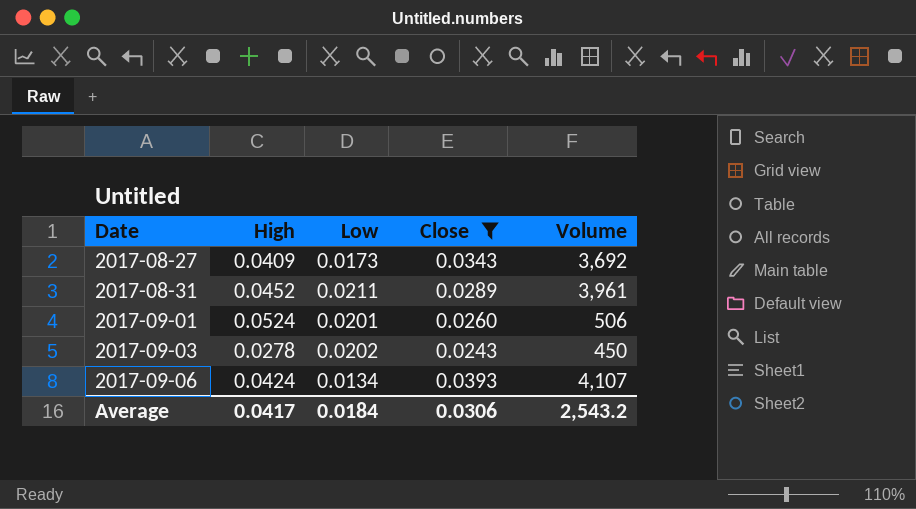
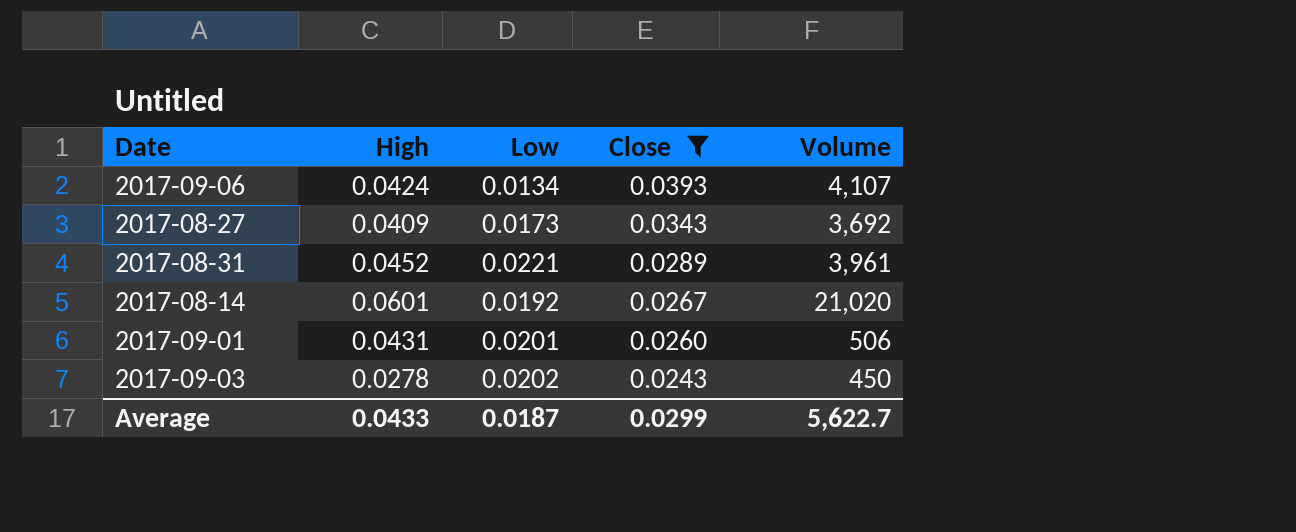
row order: Date ascending -> Close descending
2017-08-31 | Low: 0.0211 -> 0.0221
row 2017-08-14: none -> 0.0601 | 0.0192 | 0.0267 | 21,020
2017-09-01 | High: 0.0524 -> 0.0431
Average | High: 0.0417 -> 0.0433
Average | Low: 0.0184 -> 0.0187
Average | Close: 0.0306 -> 0.0299
Average | Volume: 2,543.2 -> 5,622.7

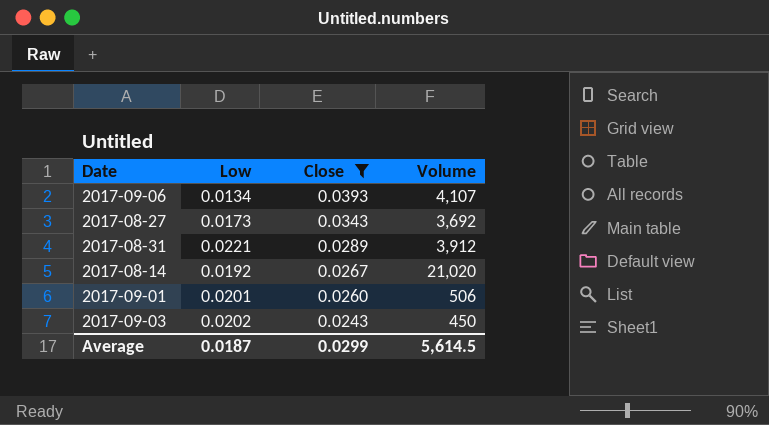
column High | position: 2 -> none
2017-08-31 | Volume: 3,961 -> 3,912
Average | Volume: 5,622.7 -> 5,614.5

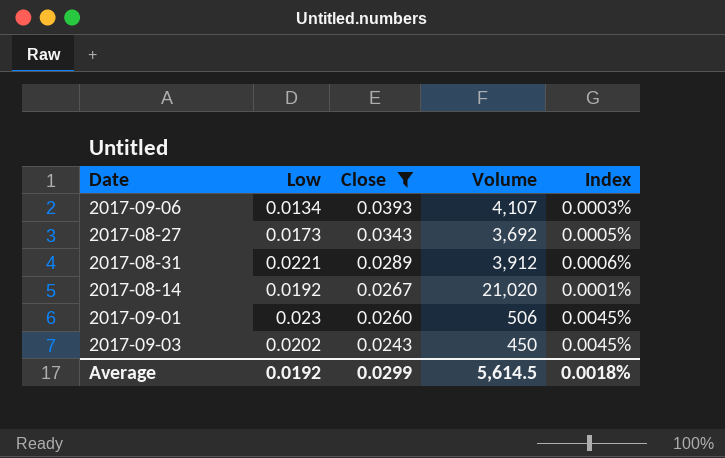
column Index | formula: none -> [Low] / [Volume]
2017-09-01 | Low: 0.0201 -> 0.023
Average | Low: 0.0187 -> 0.0192

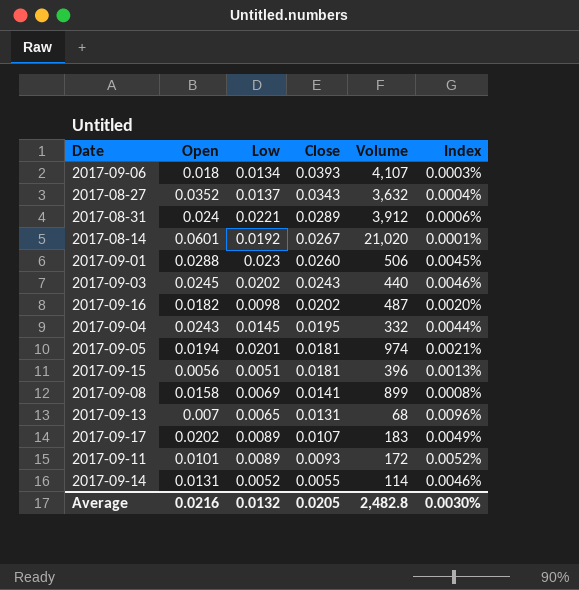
filter: Close >= 0.0243 -> none
column Open | position: none -> 2
2017-08-27 | Low: 0.0173 -> 0.0137
2017-08-27 | Volume: 3,692 -> 3,632
2017-08-27 | Index: 0.0005% -> 0.0004%
2017-09-03 | Volume: 450 -> 440
2017-09-03 | Index: 0.0045% -> 0.0046%
Average | Low: 0.0192 -> 0.0132
Average | Close: 0.0299 -> 0.0205
Average | Volume: 5,614.5 -> 2,482.8
Average | Index: 0.0018% -> 0.0030%

